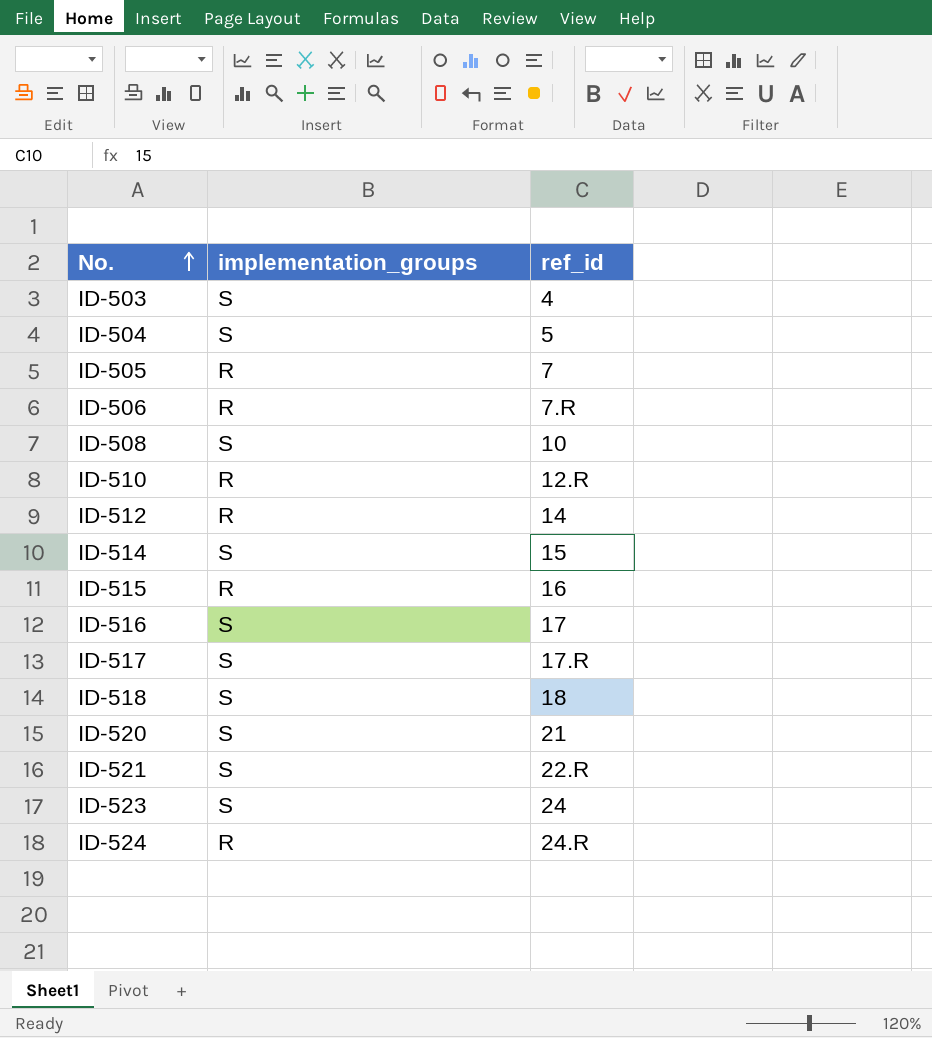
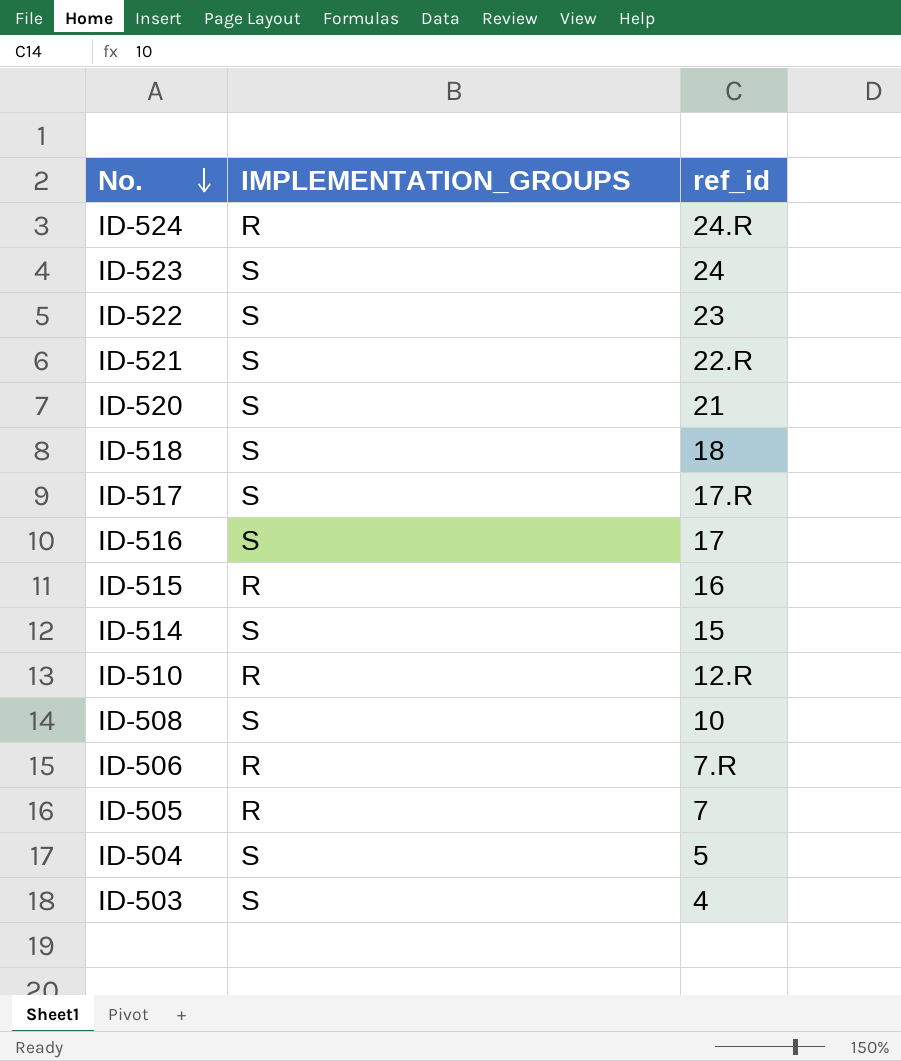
row order: No. ascending -> No. descending
column name: implementation_groups -> IMPLEMENTATION_GROUPS
row ID-512: R | 14 -> none
row ID-522: none -> S | 23

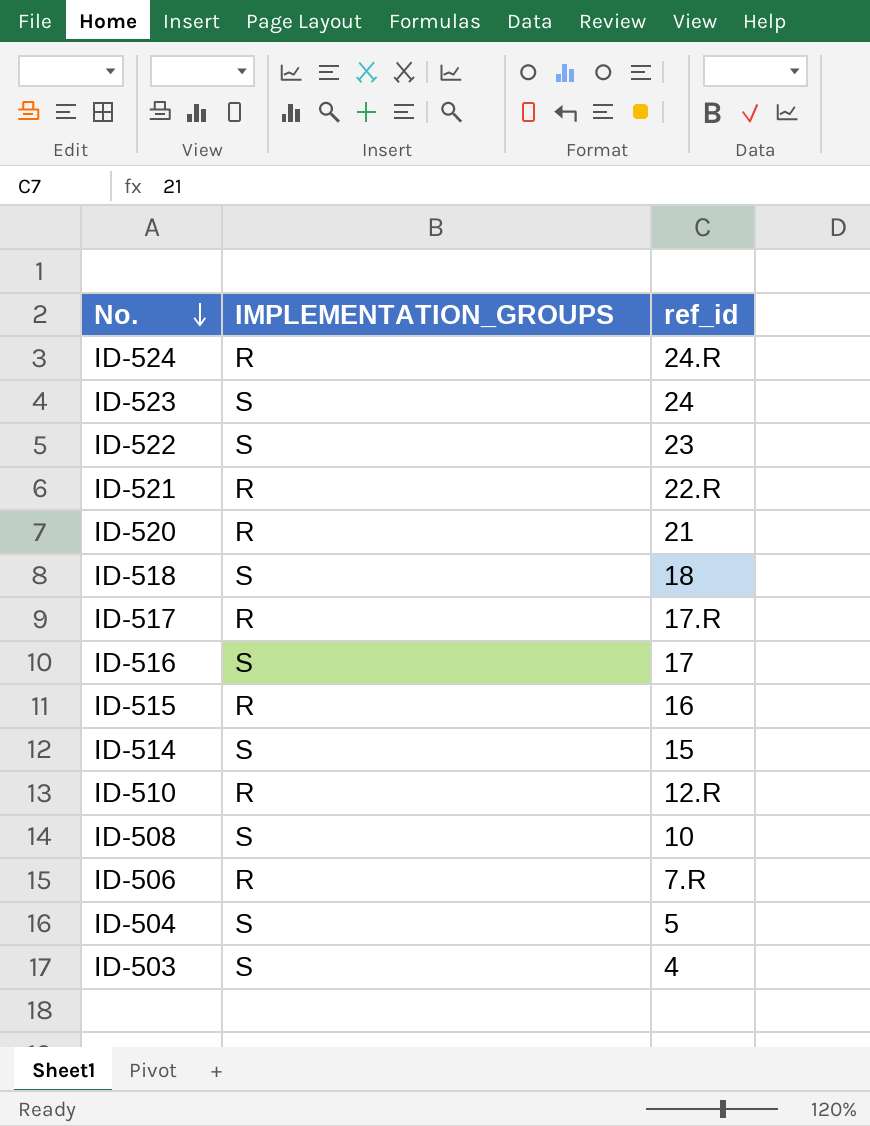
row ID-505: R | 7 -> none
ID-521 | IMPLEMENTATION_GROUPS: S -> R
ID-520 | IMPLEMENTATION_GROUPS: S -> R
ID-517 | IMPLEMENTATION_GROUPS: S -> R

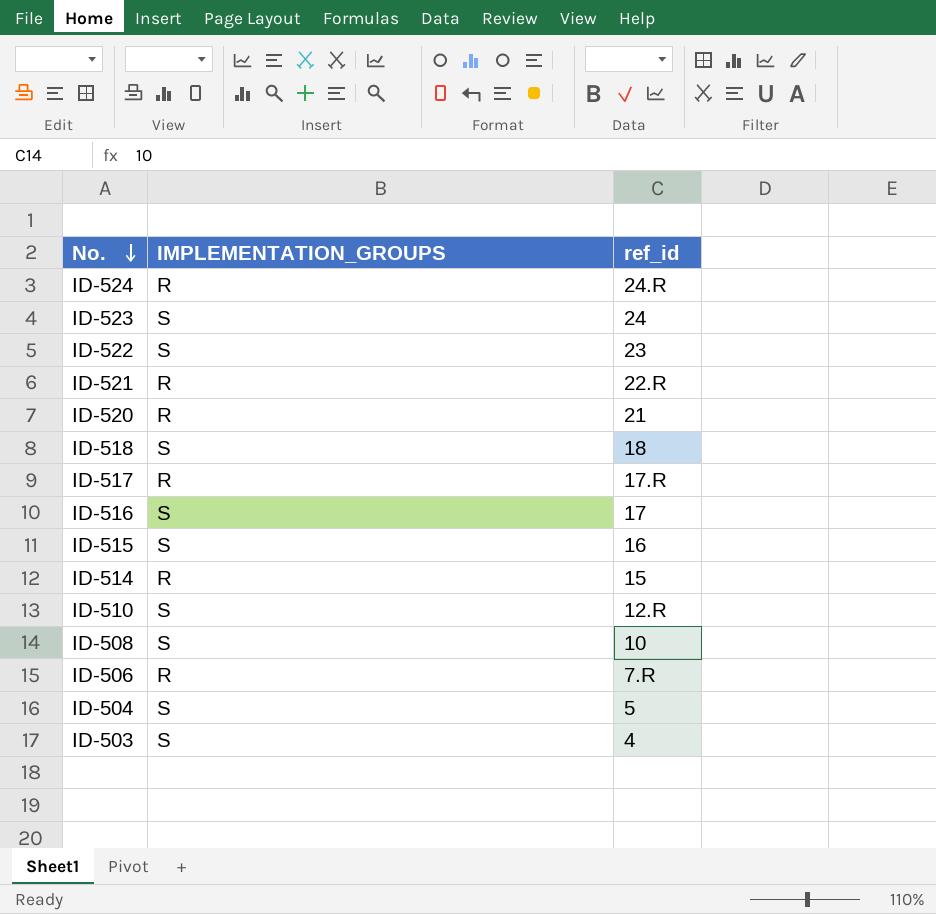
ID-515 | IMPLEMENTATION_GROUPS: R -> S
ID-514 | IMPLEMENTATION_GROUPS: S -> R
ID-510 | IMPLEMENTATION_GROUPS: R -> S

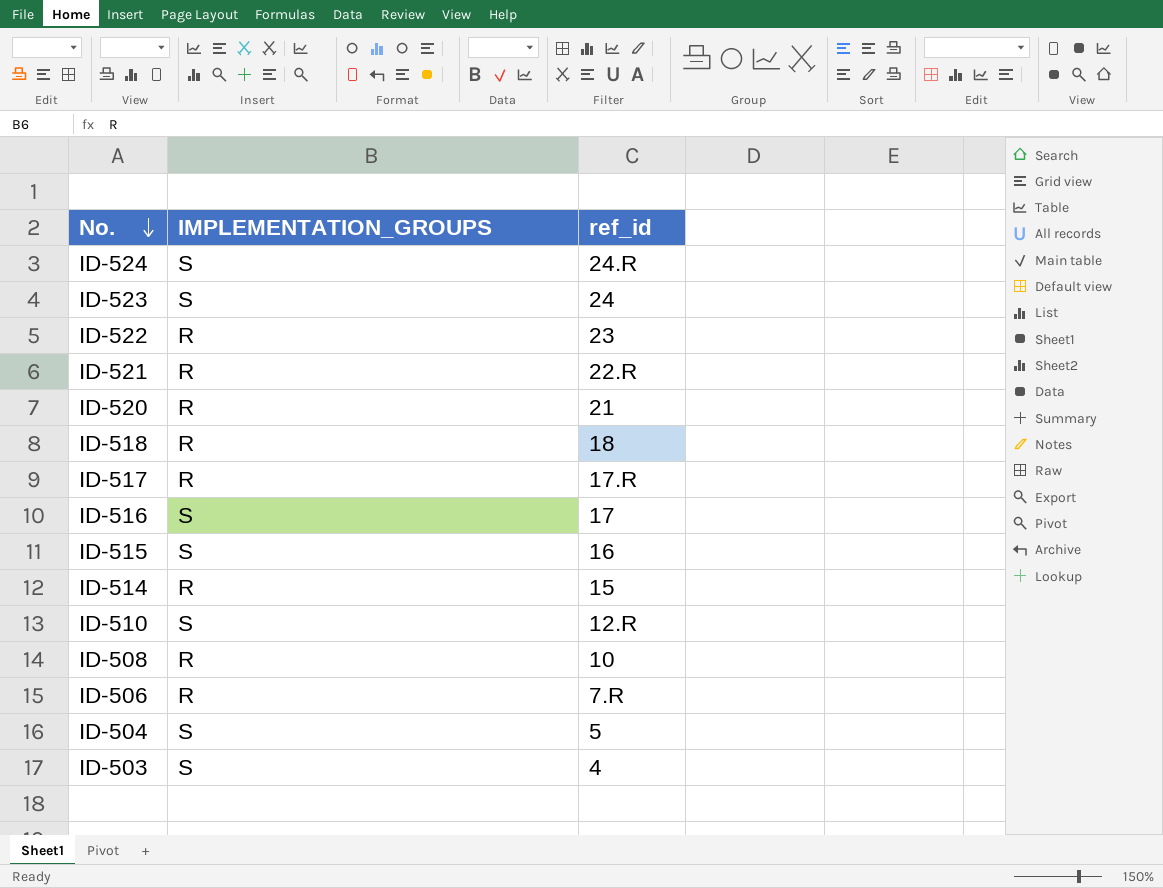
ID-524 | IMPLEMENTATION_GROUPS: R -> S
ID-522 | IMPLEMENTATION_GROUPS: S -> R
ID-518 | IMPLEMENTATION_GROUPS: S -> R
ID-508 | IMPLEMENTATION_GROUPS: S -> R

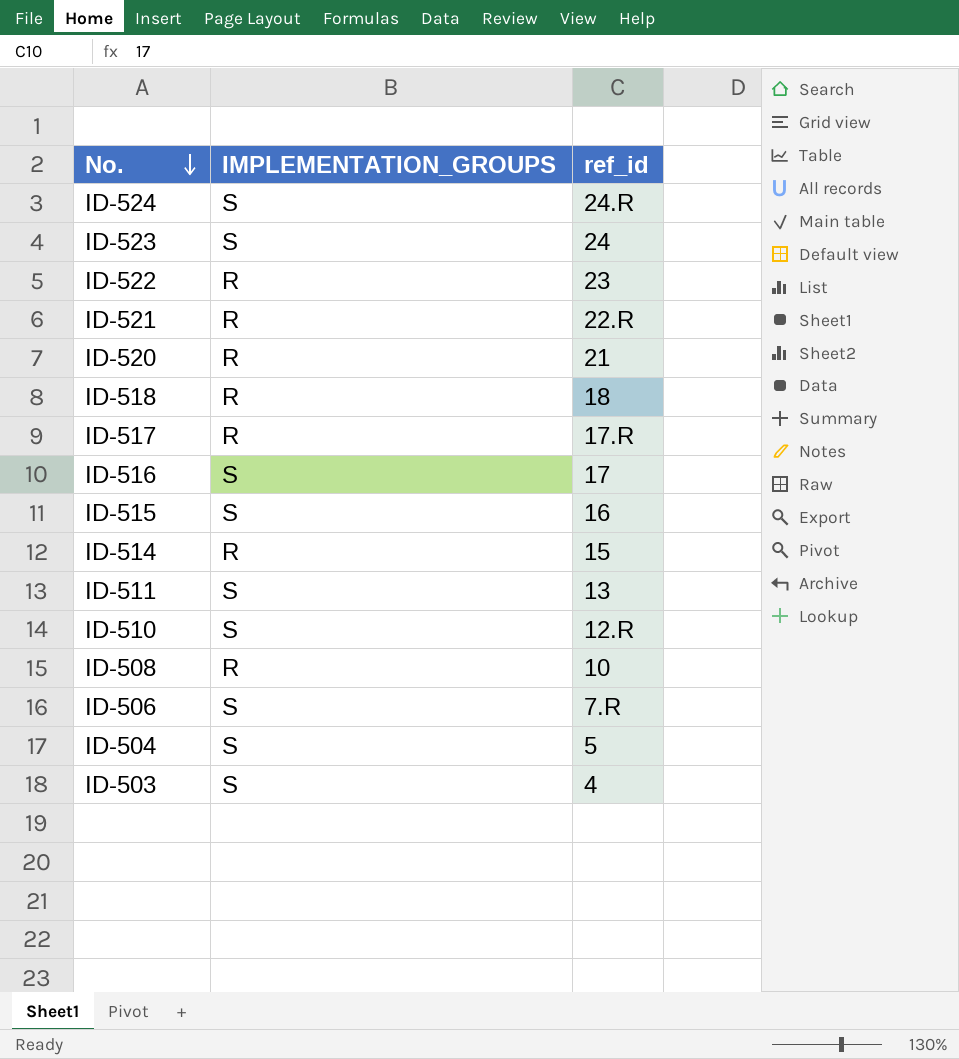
row ID-511: none -> S | 13
ID-506 | IMPLEMENTATION_GROUPS: R -> S

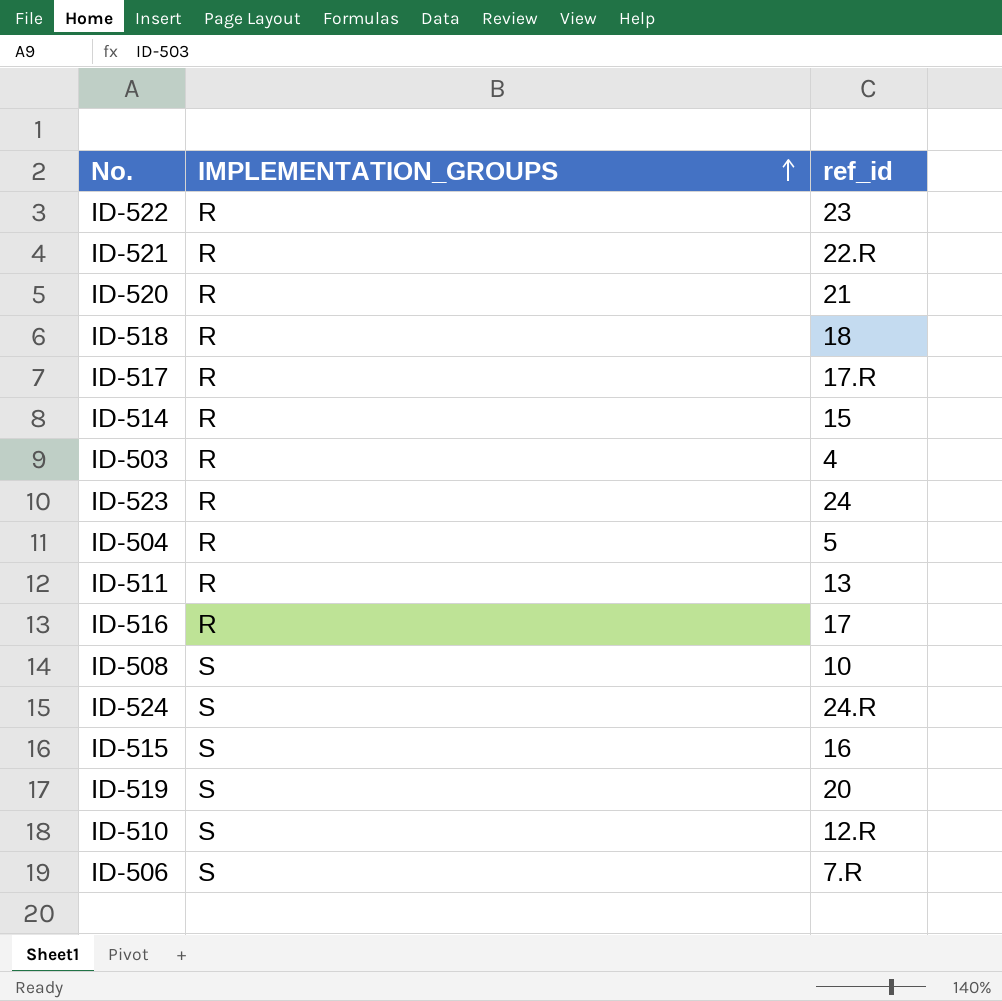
row order: No. descending -> IMPLEMENTATION_GROUPS ascending
ID-503 | IMPLEMENTATION_GROUPS: S -> R
ID-523 | IMPLEMENTATION_GROUPS: S -> R
ID-504 | IMPLEMENTATION_GROUPS: S -> R
ID-511 | IMPLEMENTATION_GROUPS: S -> R
ID-516 | IMPLEMENTATION_GROUPS: S -> R
ID-508 | IMPLEMENTATION_GROUPS: R -> S
row ID-519: none -> S | 20

